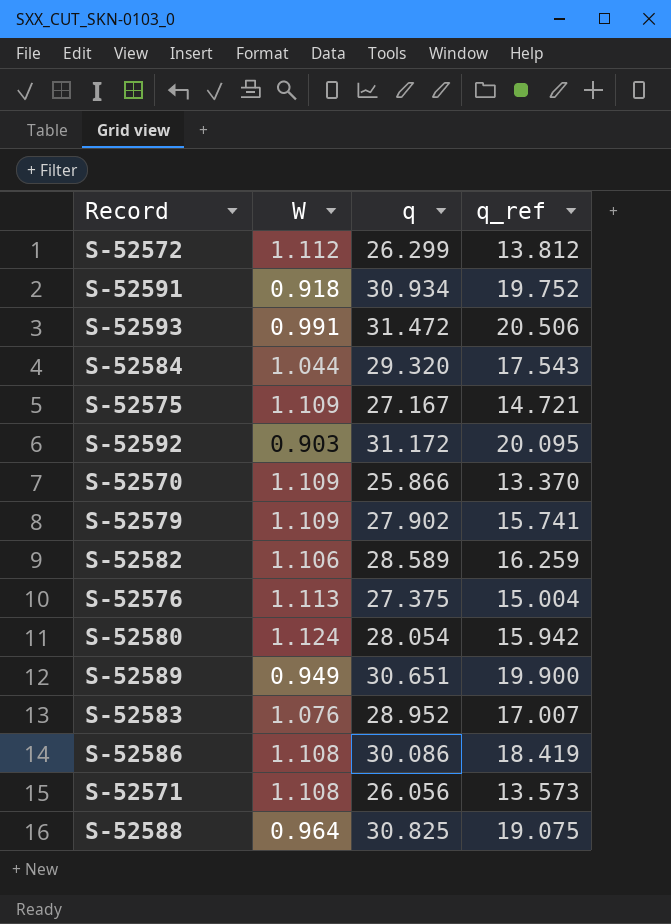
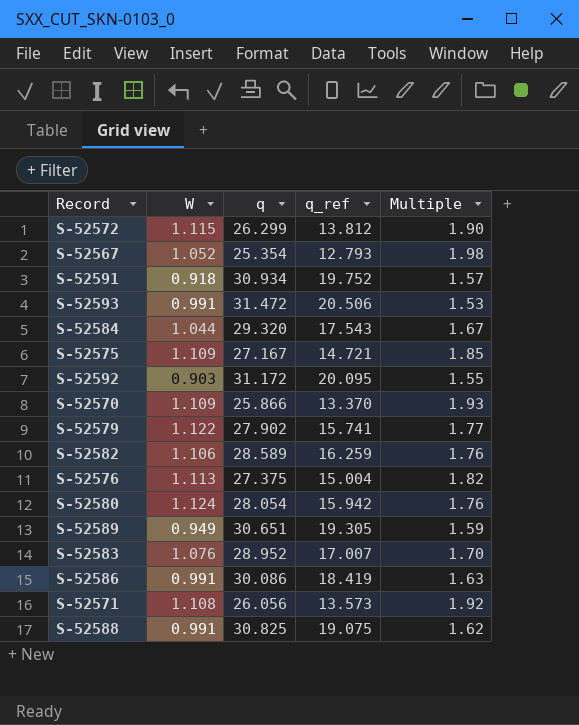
column Multiple | formula: none -> [q] / [q_ref]
S-52572 | W: 1.112 -> 1.115
row S-52567: none -> 1.052 | 25.354 | 12.793 | 1.98
S-52579 | W: 1.109 -> 1.122
S-52589 | q_ref: 19.900 -> 19.305
S-52586 | W: 1.108 -> 0.991
S-52588 | W: 0.964 -> 0.991

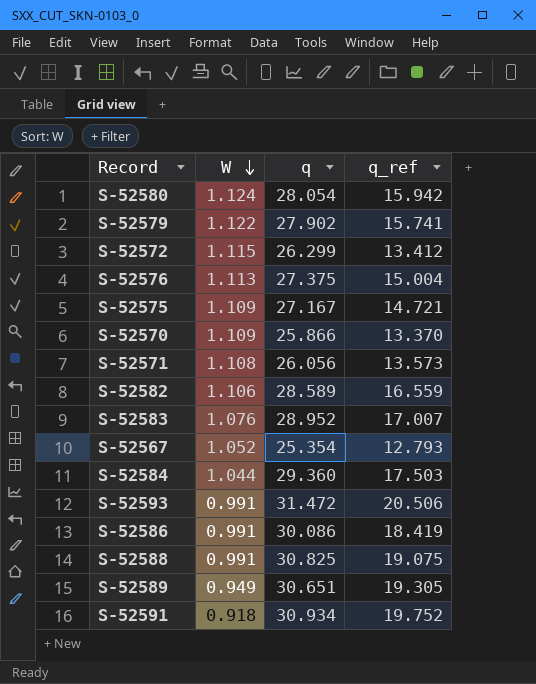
row order: none -> W descending
column Multiple | formula: [q] / [q_ref] -> none
row S-52592: 0.903 | 31.172 | 20.095 | 1.55 -> none
S-52572 | q_ref: 13.812 -> 13.412
S-52582 | q_ref: 16.259 -> 16.559
S-52584 | q: 29.320 -> 29.360
S-52584 | q_ref: 17.543 -> 17.503

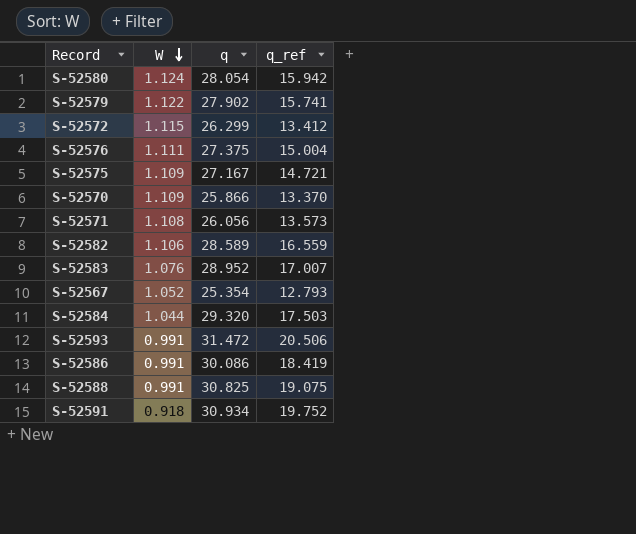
row S-52589: 0.949 | 30.651 | 19.305 -> none
S-52576 | W: 1.113 -> 1.111
S-52584 | q: 29.360 -> 29.320

